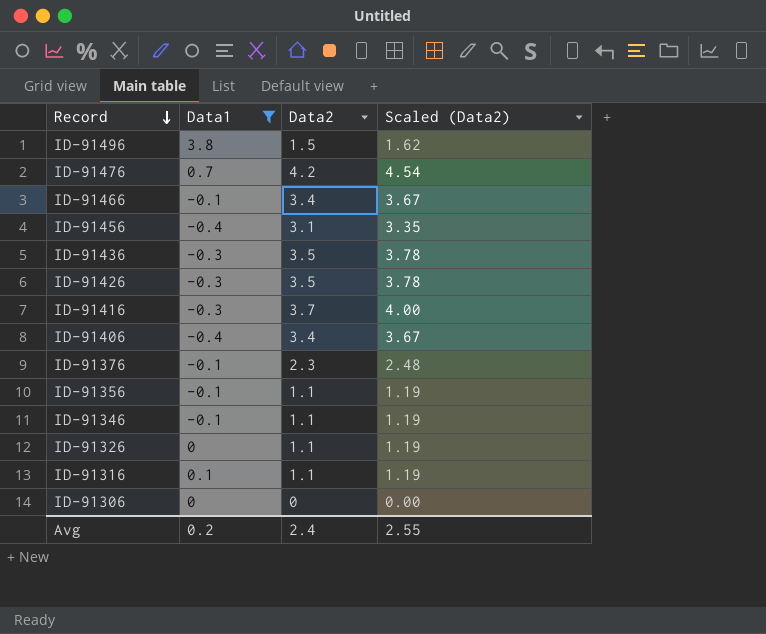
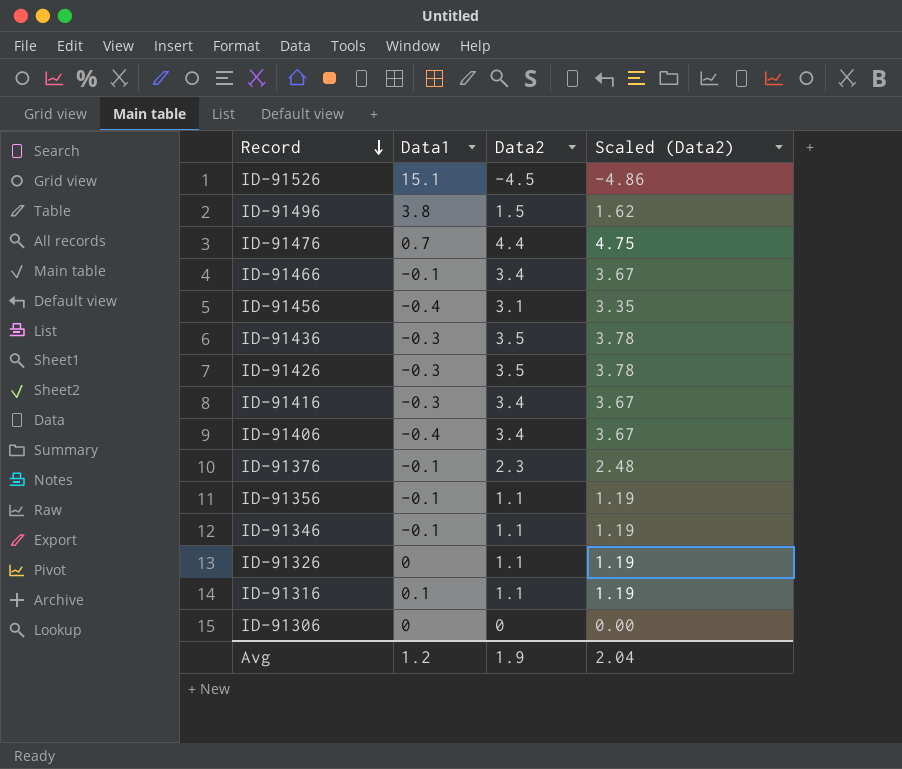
filter: Data1 != 15.1 -> none
ID-91476 | Data2: 4.2 -> 4.4
ID-91476 | Scaled (Data2): 4.54 -> 4.75
ID-91416 | Data2: 3.7 -> 3.4
ID-91416 | Scaled (Data2): 4.00 -> 3.67
Avg | Data1: 0.2 -> 1.2
Avg | Data2: 2.4 -> 1.9
Avg | Scaled (Data2): 2.55 -> 2.04

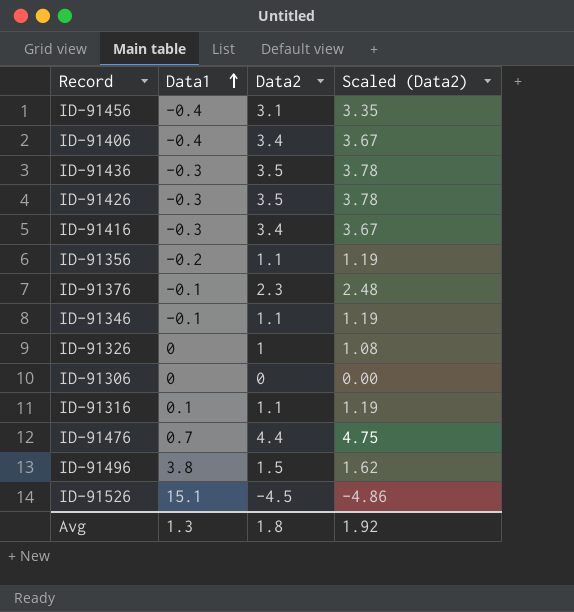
row order: Record descending -> Data1 ascending
row ID-91466: -0.1 | 3.4 | 3.67 -> none
ID-91356 | Data1: -0.1 -> -0.2
ID-91326 | Data2: 1.1 -> 1
ID-91326 | Scaled (Data2): 1.19 -> 1.08
Avg | Data1: 1.2 -> 1.3
Avg | Data2: 1.9 -> 1.8
Avg | Scaled (Data2): 2.04 -> 1.92

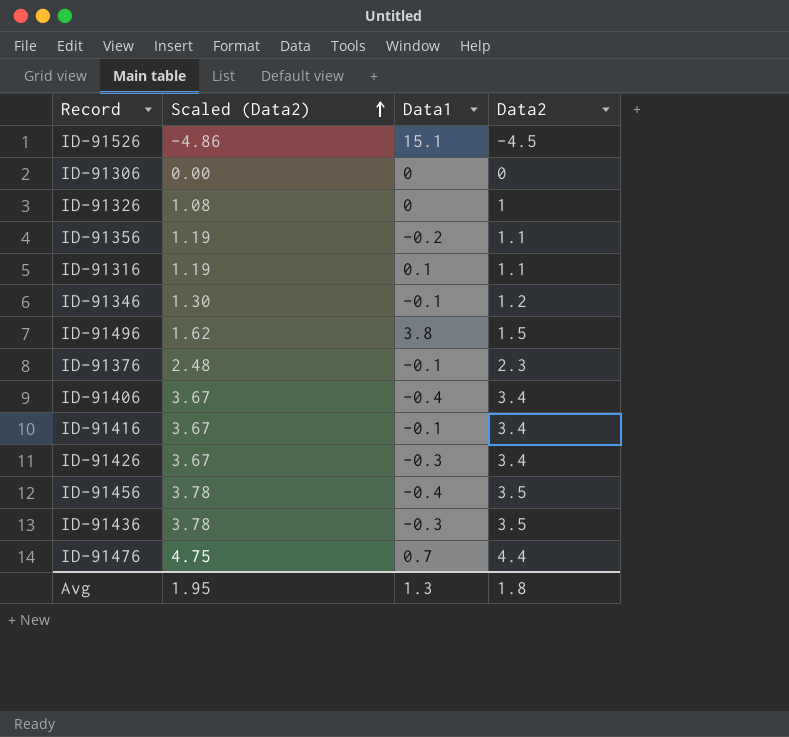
row order: Data1 ascending -> Scaled (Data2) ascending
column Scaled (Data2) | position: 4 -> 2
ID-91346 | Scaled (Data2): 1.19 -> 1.30
ID-91346 | Data2: 1.1 -> 1.2
ID-91416 | Data1: -0.3 -> -0.1
ID-91426 | Scaled (Data2): 3.78 -> 3.67
ID-91426 | Data2: 3.5 -> 3.4
ID-91456 | Scaled (Data2): 3.35 -> 3.78
ID-91456 | Data2: 3.1 -> 3.5
Avg | Scaled (Data2): 1.92 -> 1.95

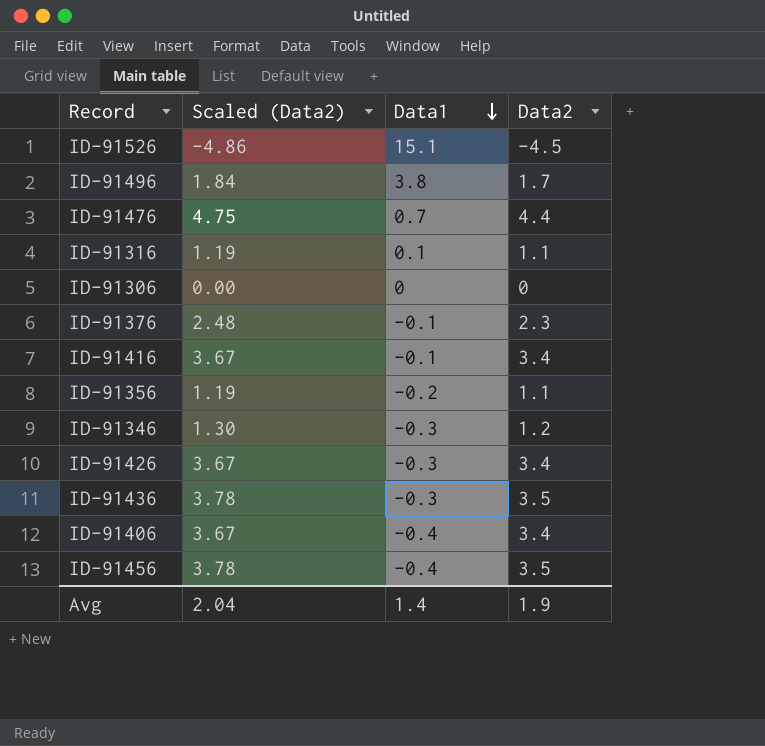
row order: Scaled (Data2) ascending -> Data1 descending
row ID-91326: 1.08 | 0 | 1 -> none
ID-91496 | Scaled (Data2): 1.62 -> 1.84
ID-91496 | Data2: 1.5 -> 1.7
ID-91346 | Data1: -0.1 -> -0.3
Avg | Scaled (Data2): 1.95 -> 2.04
Avg | Data1: 1.3 -> 1.4
Avg | Data2: 1.8 -> 1.9

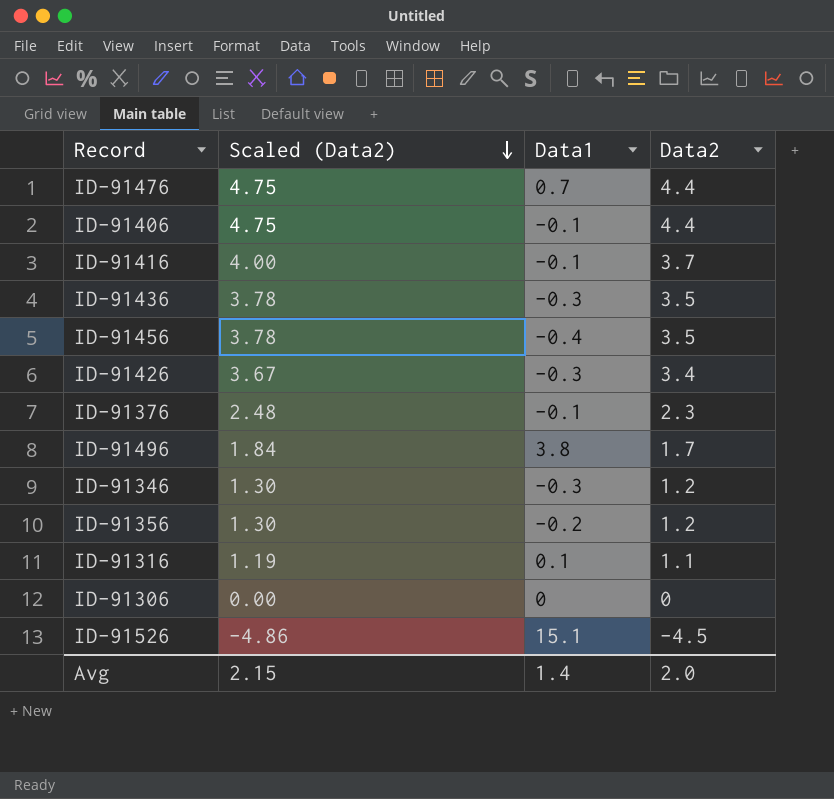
row order: Data1 descending -> Scaled (Data2) descending
ID-91406 | Scaled (Data2): 3.67 -> 4.75
ID-91406 | Data1: -0.4 -> -0.1
ID-91406 | Data2: 3.4 -> 4.4
ID-91416 | Scaled (Data2): 3.67 -> 4.00
ID-91416 | Data2: 3.4 -> 3.7
ID-91356 | Scaled (Data2): 1.19 -> 1.30
ID-91356 | Data2: 1.1 -> 1.2
Avg | Scaled (Data2): 2.04 -> 2.15
Avg | Data2: 1.9 -> 2.0

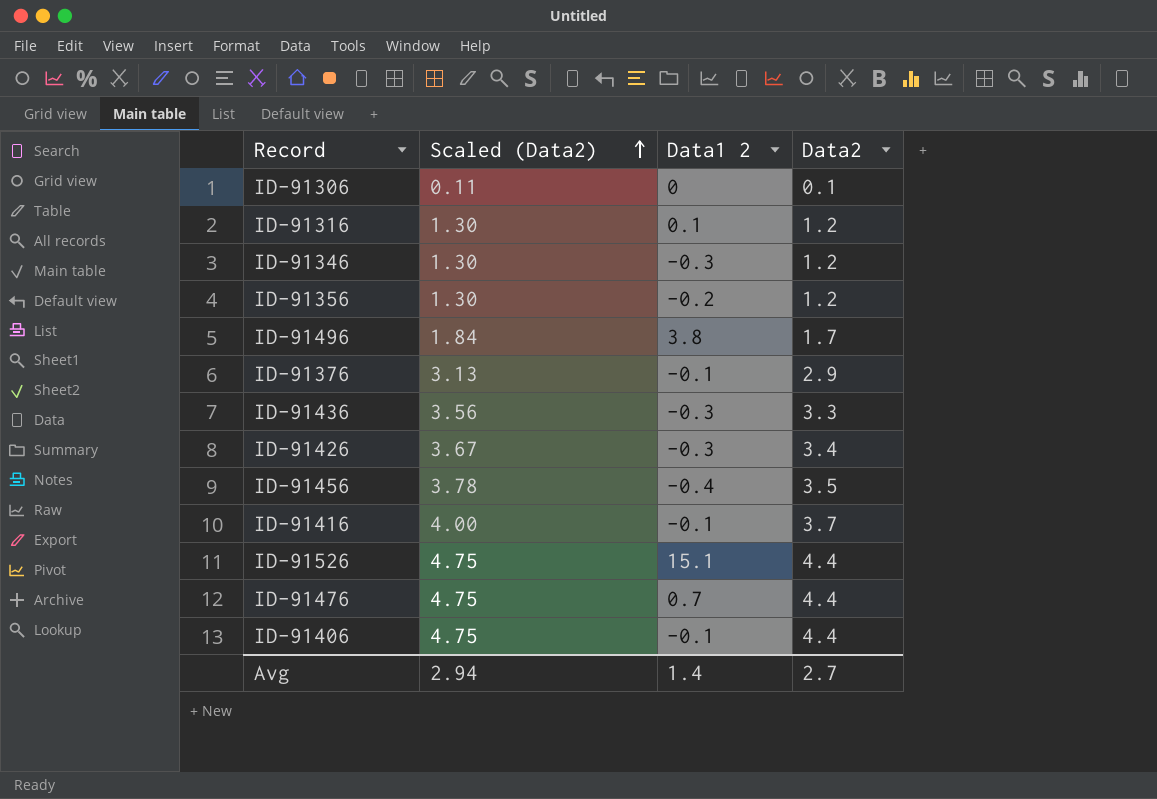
row order: Scaled (Data2) descending -> Scaled (Data2) ascending
column name: Data1 -> Data1 2
ID-91306 | Scaled (Data2): 0.00 -> 0.11
ID-91306 | Data2: 0 -> 0.1
ID-91316 | Scaled (Data2): 1.19 -> 1.30
ID-91316 | Data2: 1.1 -> 1.2
ID-91376 | Scaled (Data2): 2.48 -> 3.13
ID-91376 | Data2: 2.3 -> 2.9
ID-91436 | Scaled (Data2): 3.78 -> 3.56
ID-91436 | Data2: 3.5 -> 3.3
ID-91526 | Scaled (Data2): -4.86 -> 4.75
ID-91526 | Data2: -4.5 -> 4.4
Avg | Scaled (Data2): 2.15 -> 2.94
Avg | Data2: 2.0 -> 2.7

